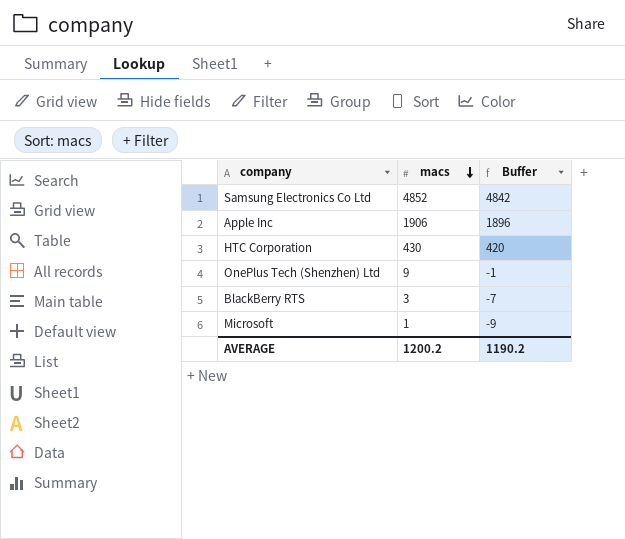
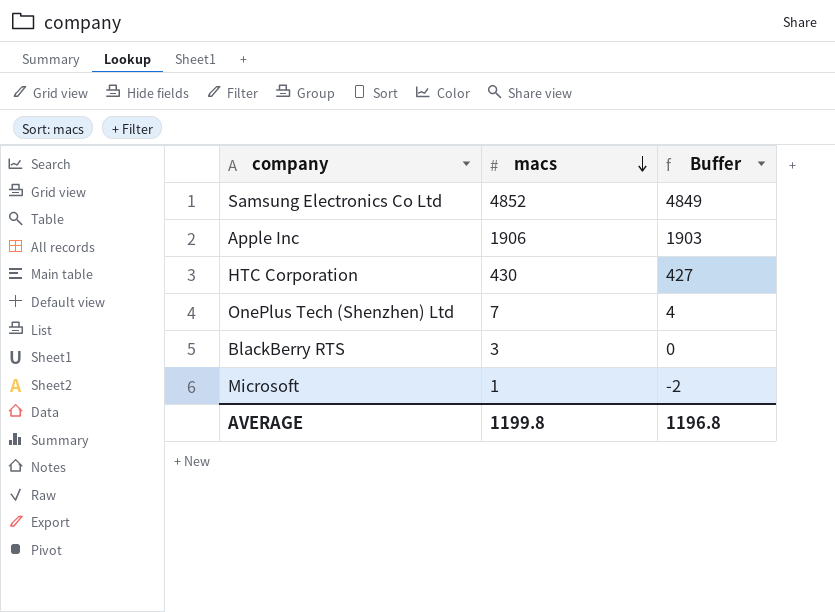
column Buffer | formula: [macs] - 10 -> [macs] - 3
OnePlus Tech (Shenzhen) Ltd | macs: 9 -> 7
AVERAGE | macs: 1200.2 -> 1199.8
AVERAGE | Buffer: 1190.2 -> 1196.8

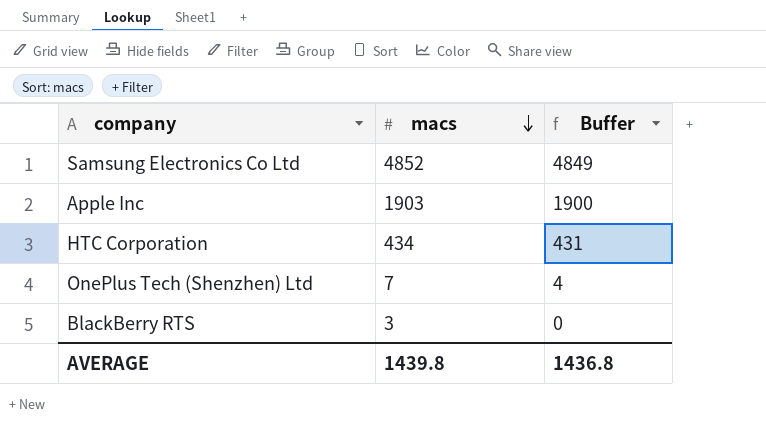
row Microsoft: 1 | -2 -> none
Apple Inc | macs: 1906 -> 1903
Apple Inc | Buffer: 1903 -> 1900
HTC Corporation | macs: 430 -> 434
HTC Corporation | Buffer: 427 -> 431
AVERAGE | macs: 1199.8 -> 1439.8
AVERAGE | Buffer: 1196.8 -> 1436.8

